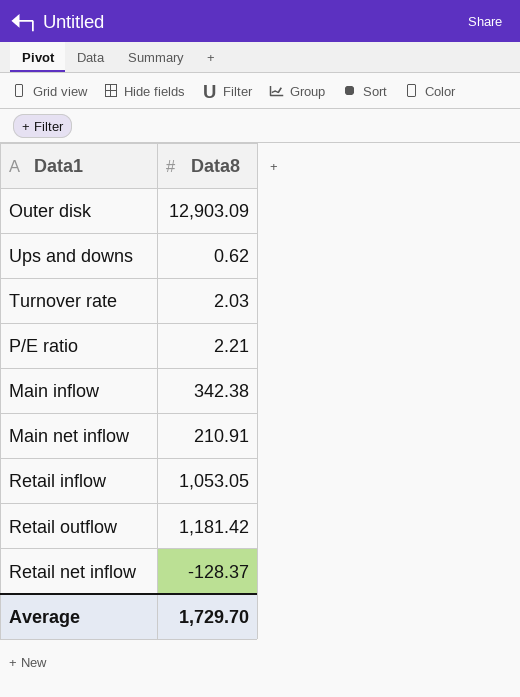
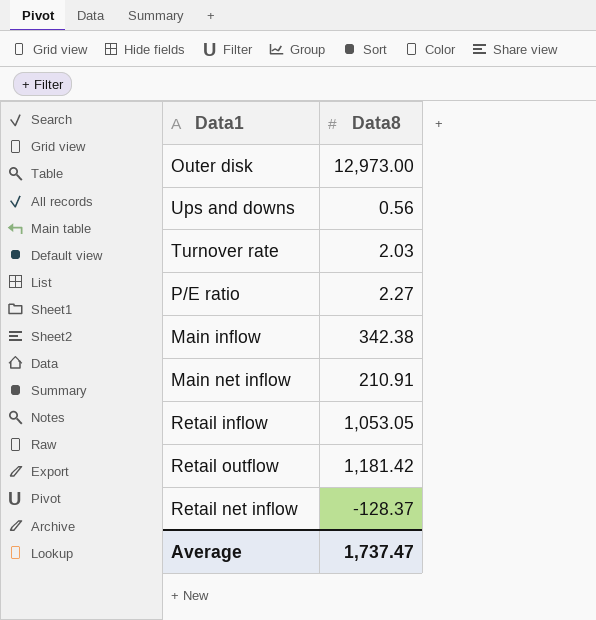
Outer disk | Data8: 12,903.09 -> 12,973.00
Ups and downs | Data8: 0.62 -> 0.56
P/E ratio | Data8: 2.21 -> 2.27
Average | Data8: 1,729.70 -> 1,737.47

